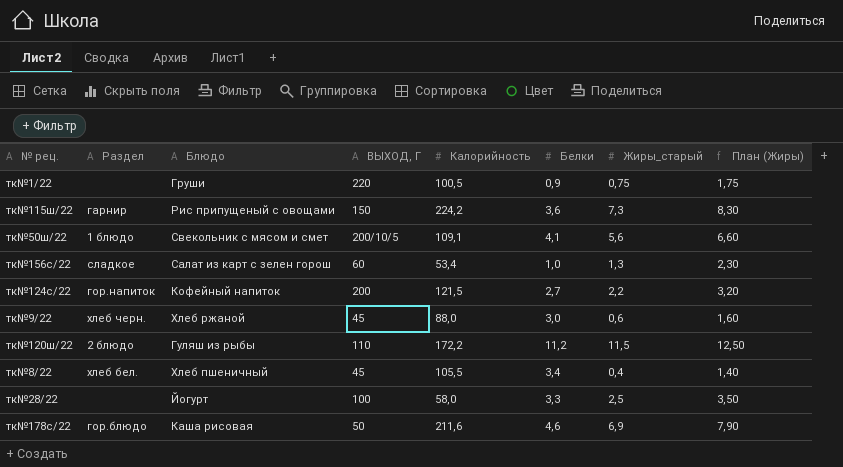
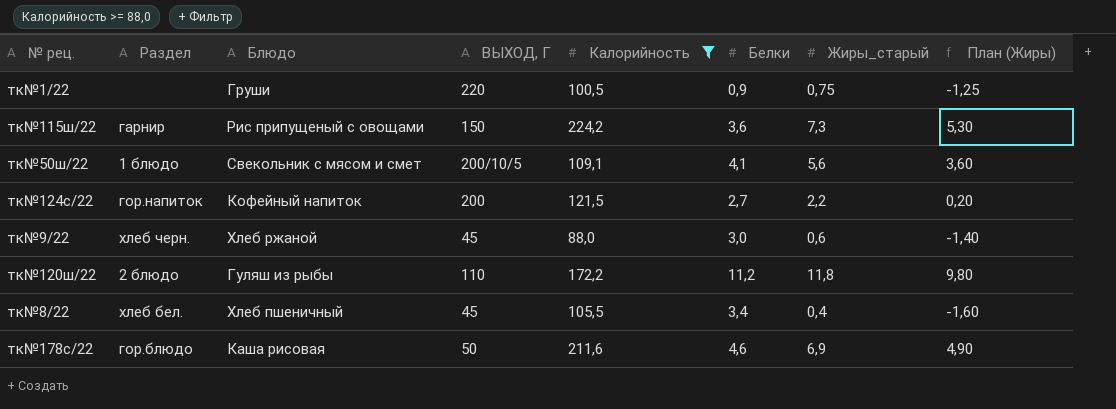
filter: none -> Калорийность >= 88,0
column План (Жиры) | formula: [Жиры_старый] + 1 -> [Жиры_старый] - 2
тк№120ш/22 | Жиры_старый: 11,5 -> 11,8

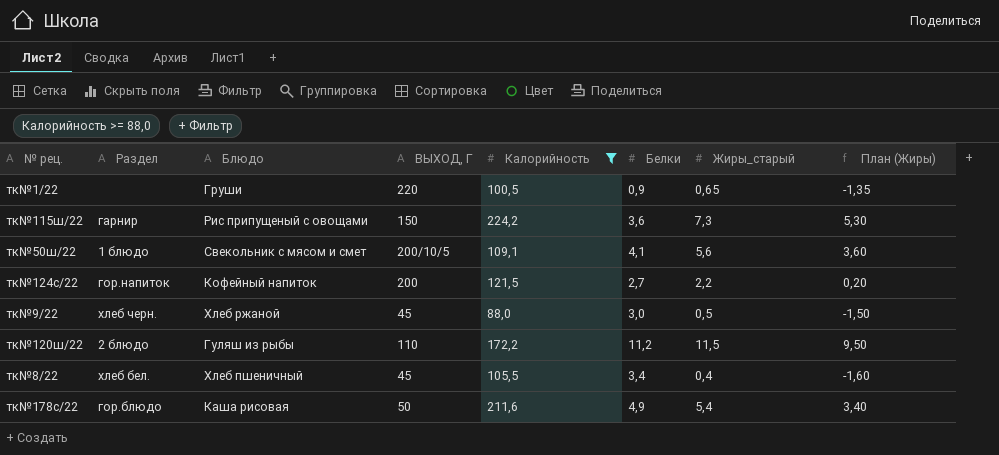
тк№1/22 | Жиры_старый: 0,75 -> 0,65
тк№1/22 | План (Жиры): -1,25 -> -1,35
тк№9/22 | Жиры_старый: 0,6 -> 0,5
тк№9/22 | План (Жиры): -1,40 -> -1,50
тк№120ш/22 | Жиры_старый: 11,8 -> 11,5
тк№120ш/22 | План (Жиры): 9,80 -> 9,50
тк№178с/22 | Белки: 4,6 -> 4,9
тк№178с/22 | Жиры_старый: 6,9 -> 5,4
тк№178с/22 | План (Жиры): 4,90 -> 3,40

